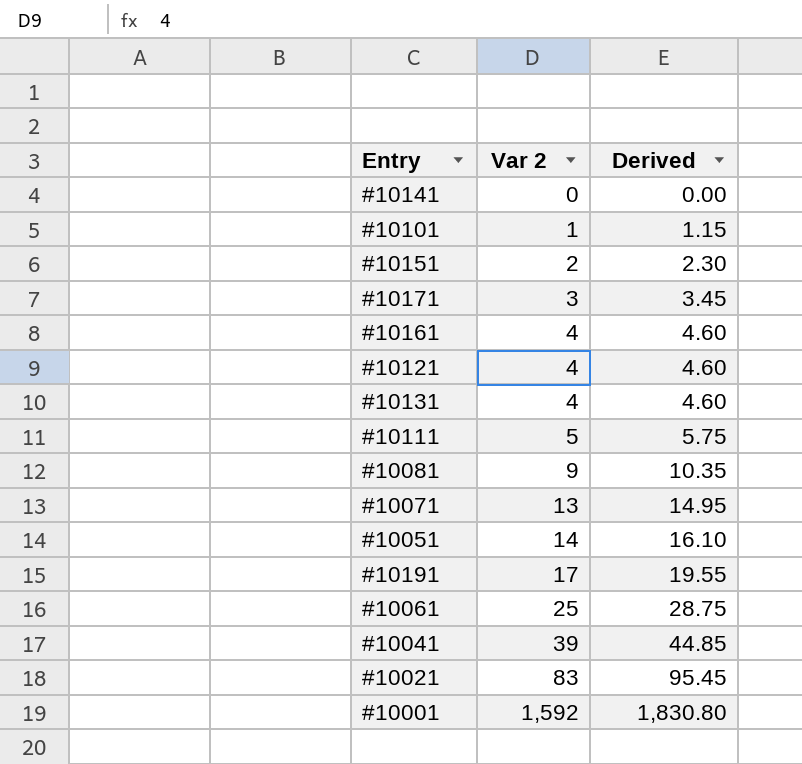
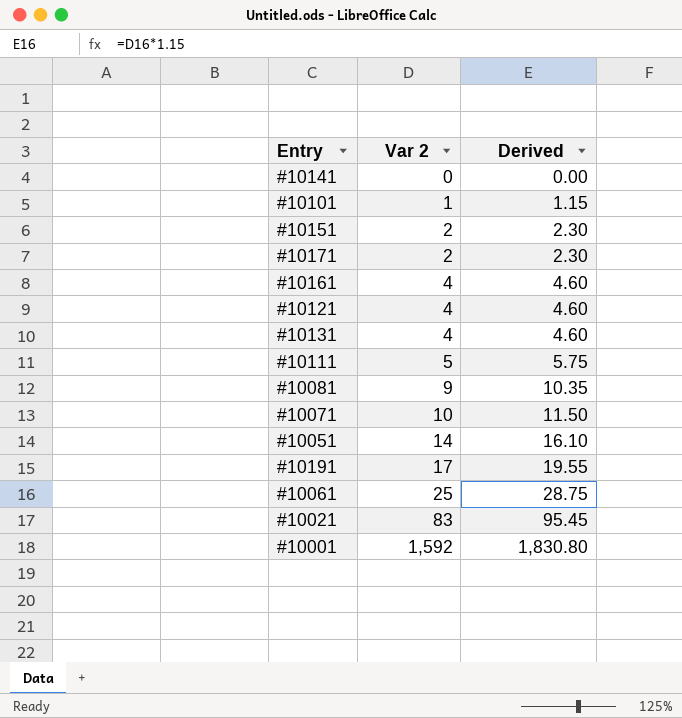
row #10041: 39 | 44.85 -> none
#10171 | Var 2: 3 -> 2
#10171 | Derived: 3.45 -> 2.30
#10071 | Var 2: 13 -> 10
#10071 | Derived: 14.95 -> 11.50

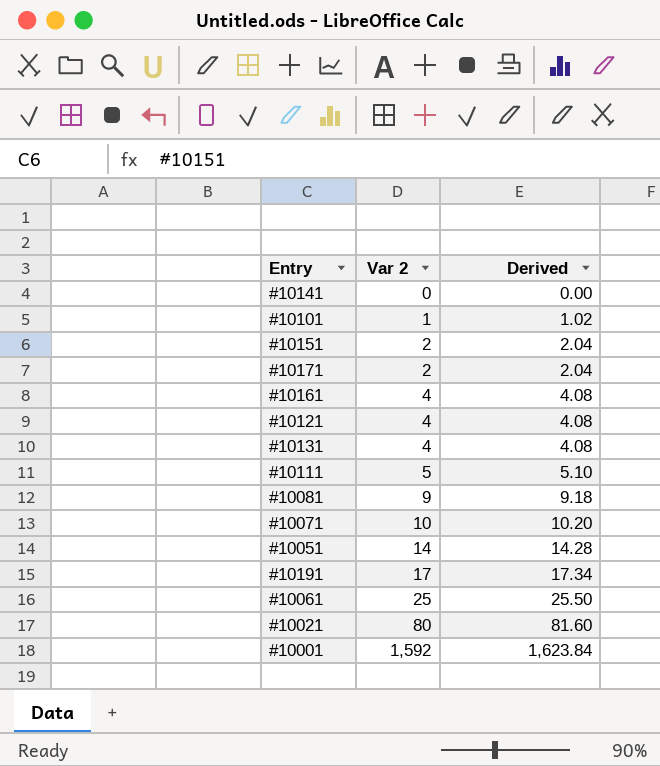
column Derived | formula: [Var 2] * 1.15 -> [Var 2] * 1.02
#10021 | Var 2: 83 -> 80

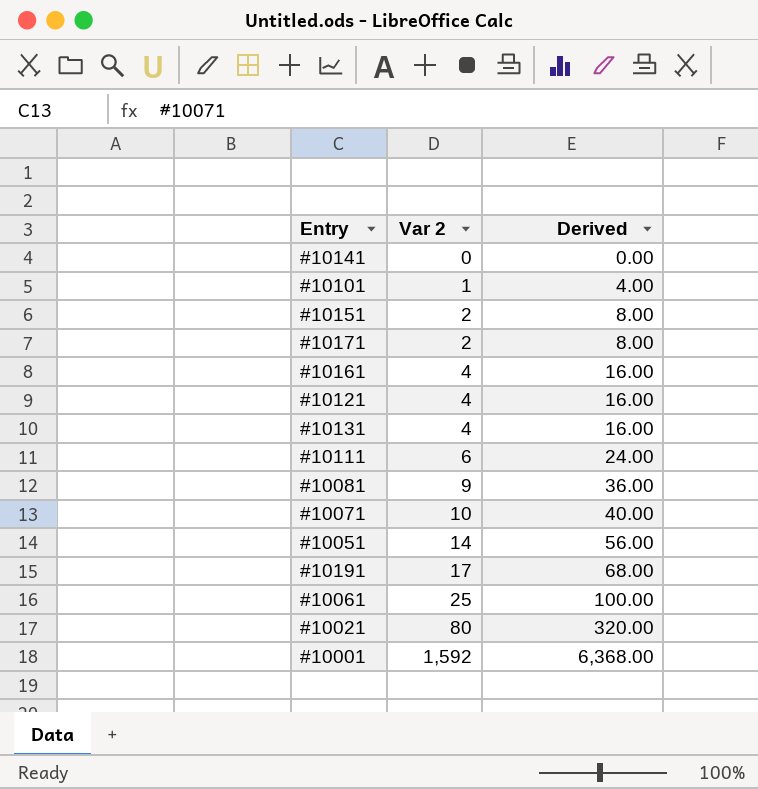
column Derived | formula: [Var 2] * 1.02 -> [Var 2] * 4
#10111 | Var 2: 5 -> 6

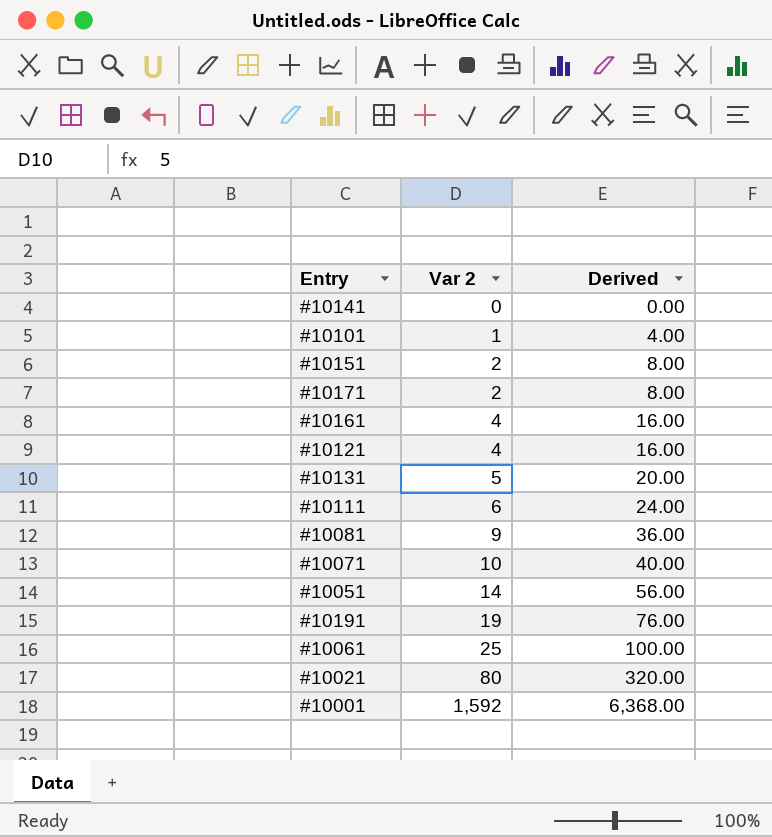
#10131 | Var 2: 4 -> 5
#10131 | Derived: 16.00 -> 20.00
#10191 | Var 2: 17 -> 19
#10191 | Derived: 68.00 -> 76.00

